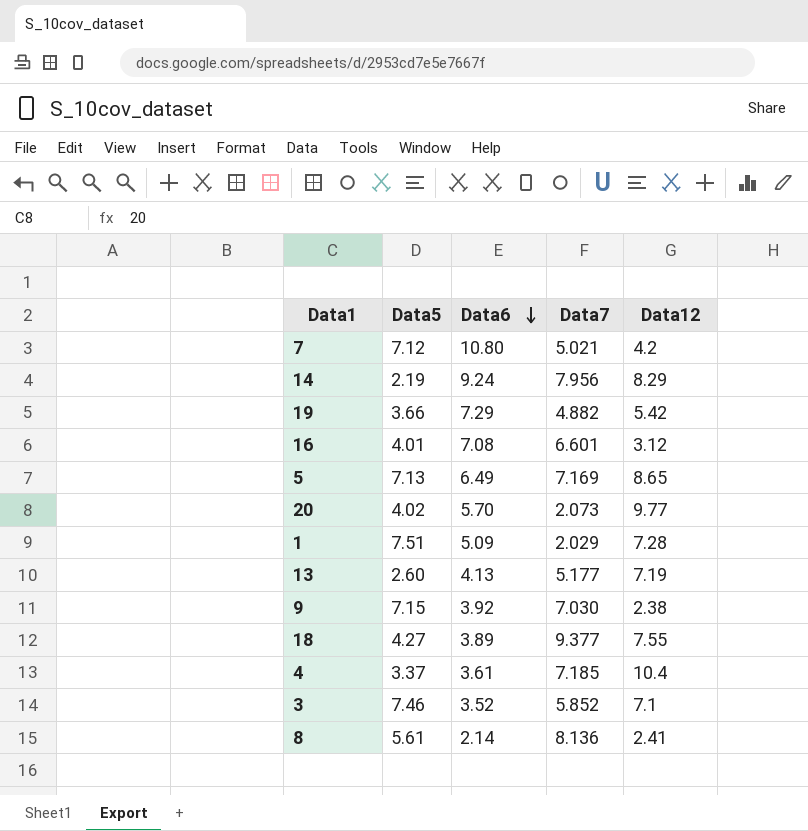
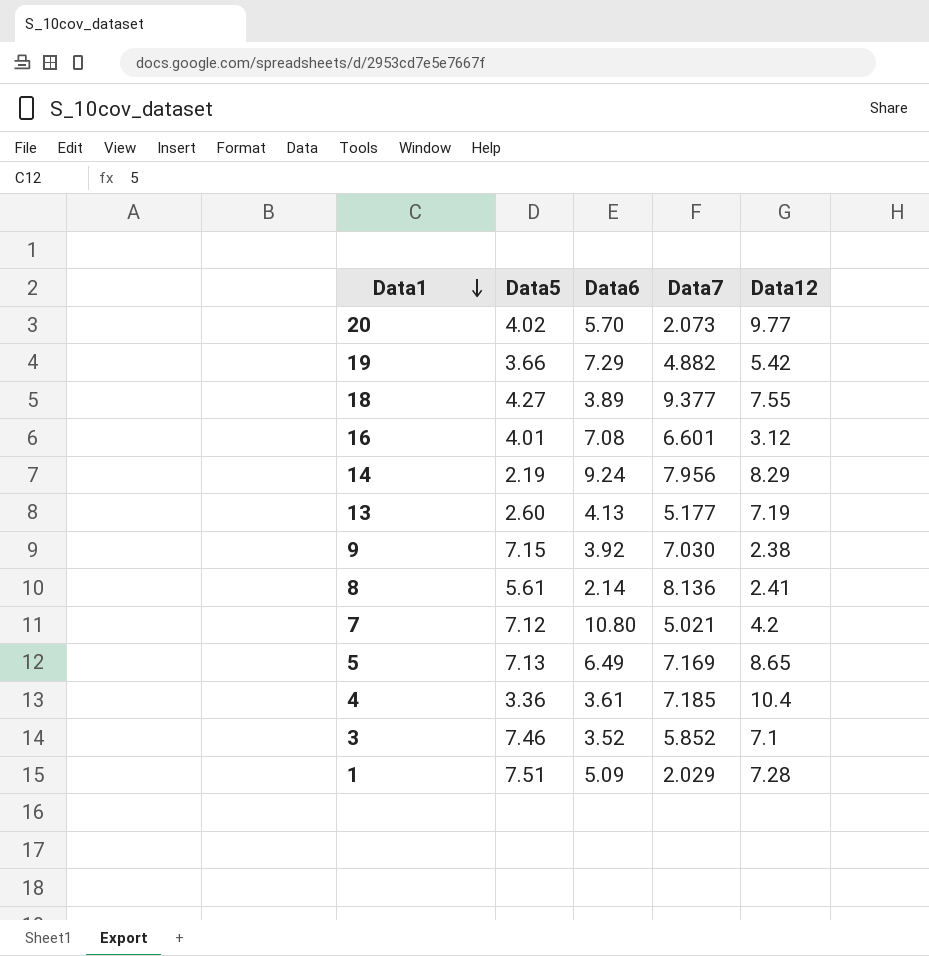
row order: Data6 descending -> Data1 descending
4 | Data5: 3.37 -> 3.36

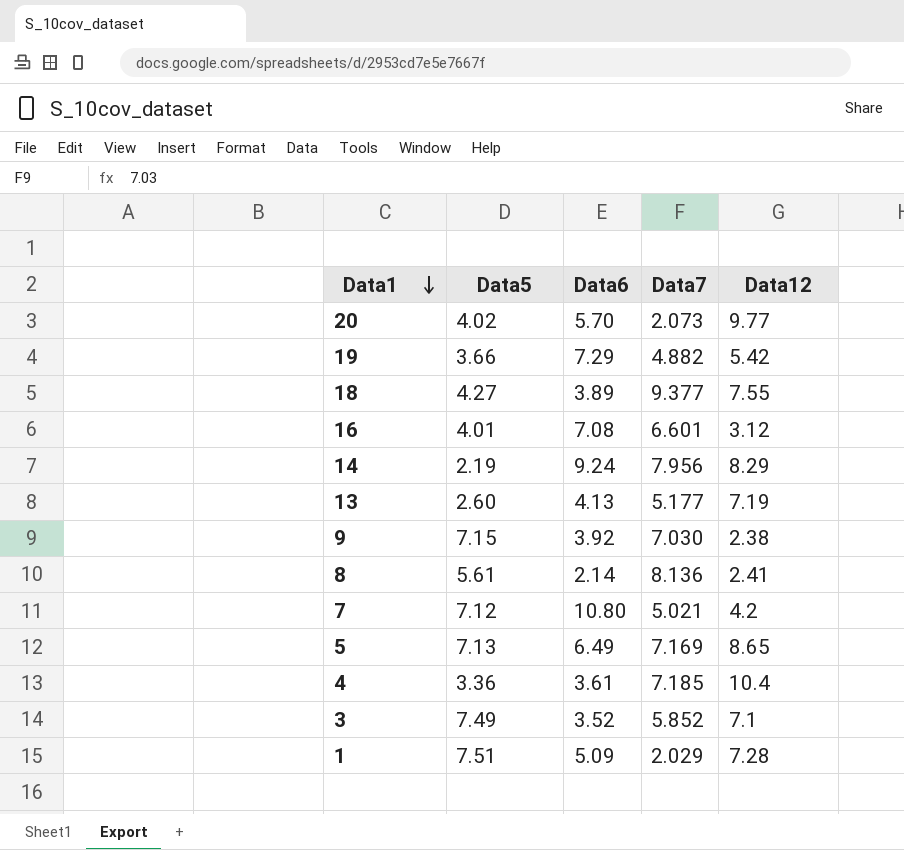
3 | Data5: 7.46 -> 7.49

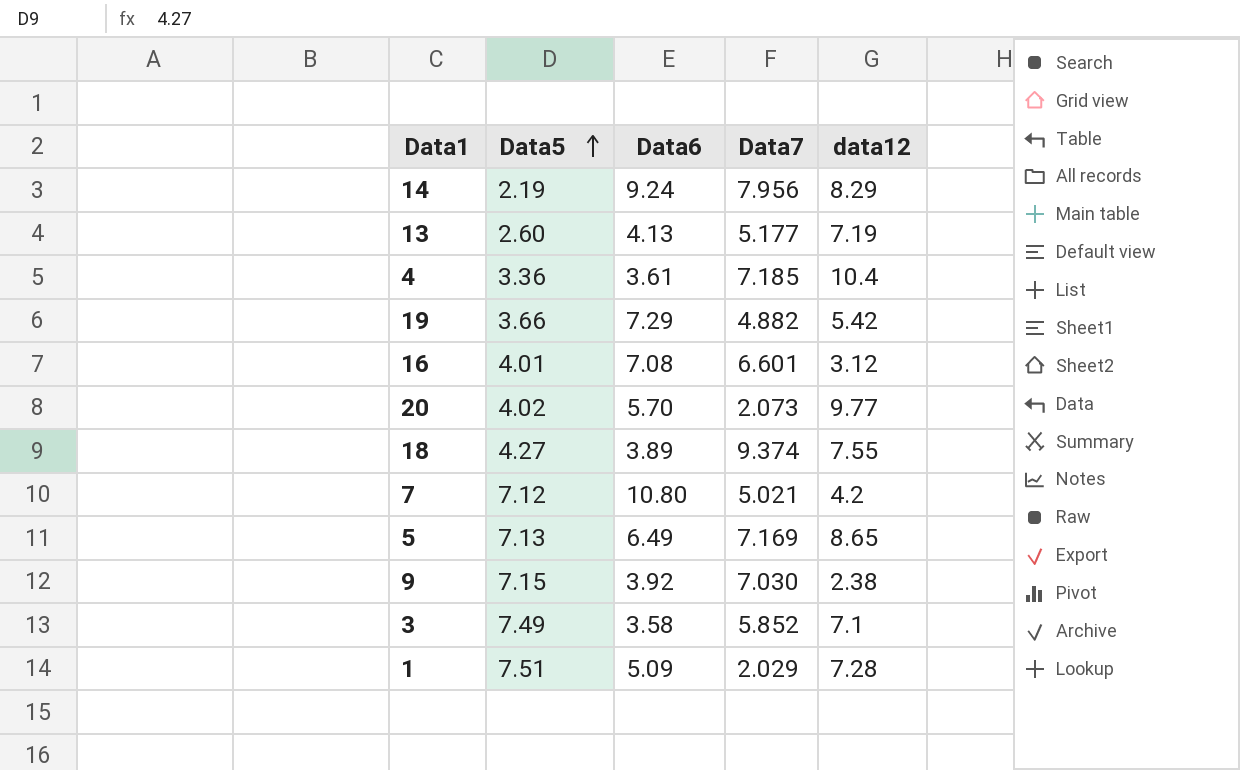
row order: Data1 descending -> Data5 ascending
column name: Data12 -> data12
row 8: 5.61 | 2.14 | 8.136 | 2.41 -> none
18 | Data7: 9.377 -> 9.374
3 | Data6: 3.52 -> 3.58

